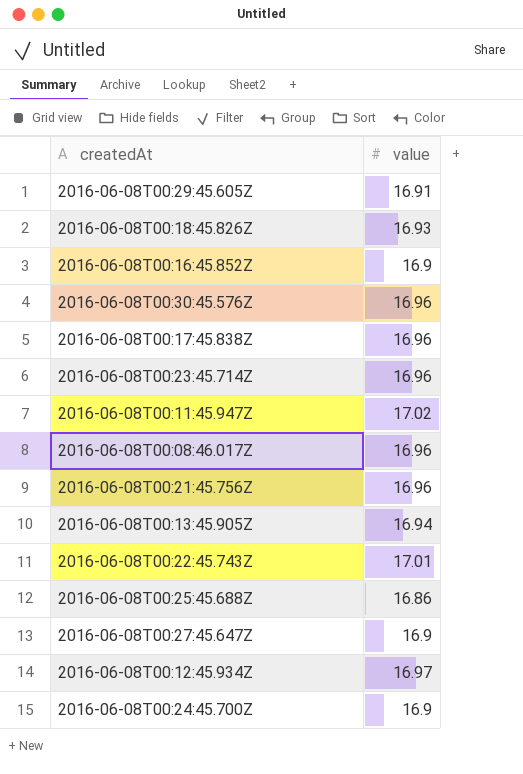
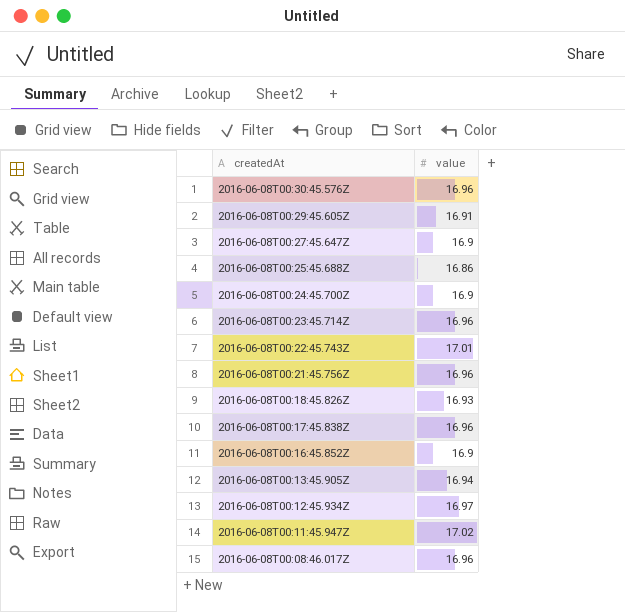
row order: none -> createdAt descending

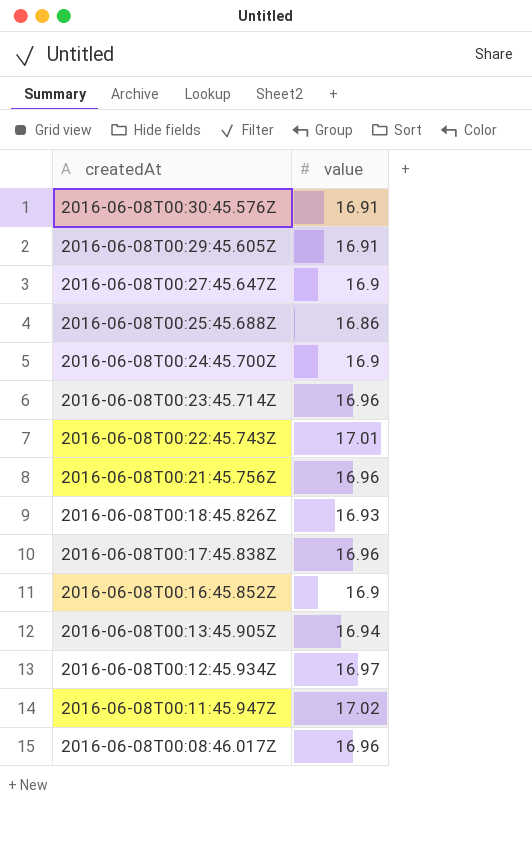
2016-06-08T00:30:45.576Z | value: 16.96 -> 16.91

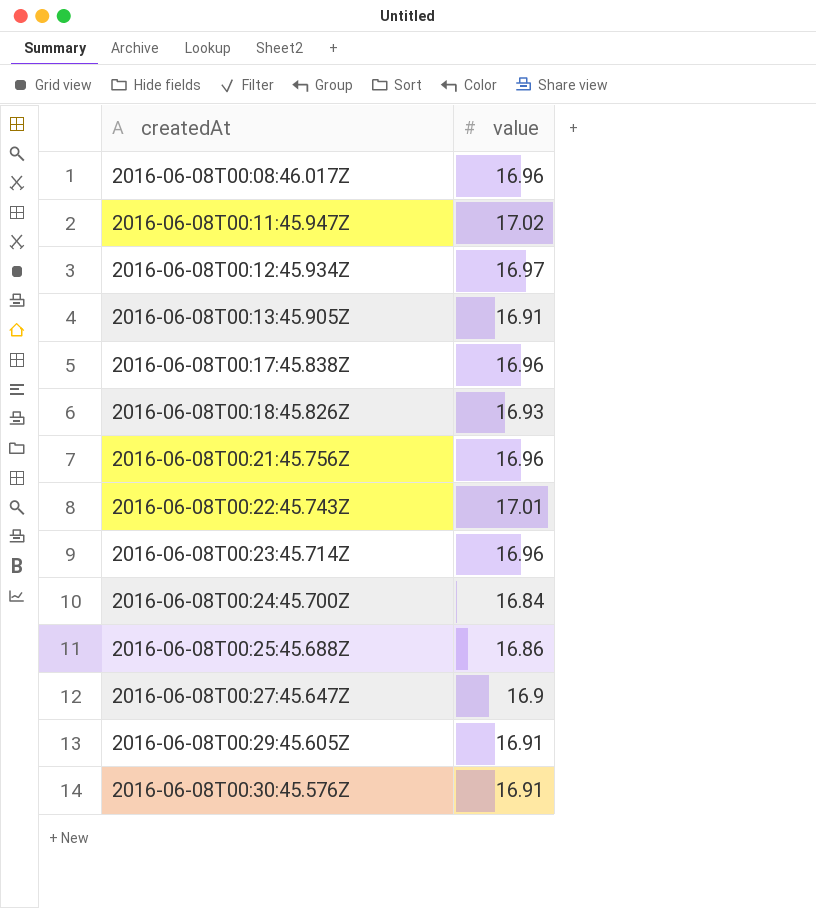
row order: createdAt descending -> createdAt ascending
row 2016-06-08T00:16:45.852Z: 16.9 -> none
2016-06-08T00:13:45.905Z | value: 16.94 -> 16.91
2016-06-08T00:24:45.700Z | value: 16.9 -> 16.84

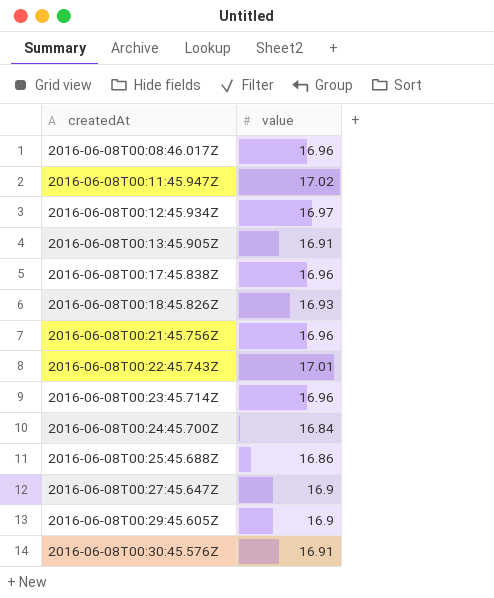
2016-06-08T00:29:45.605Z | value: 16.91 -> 16.9

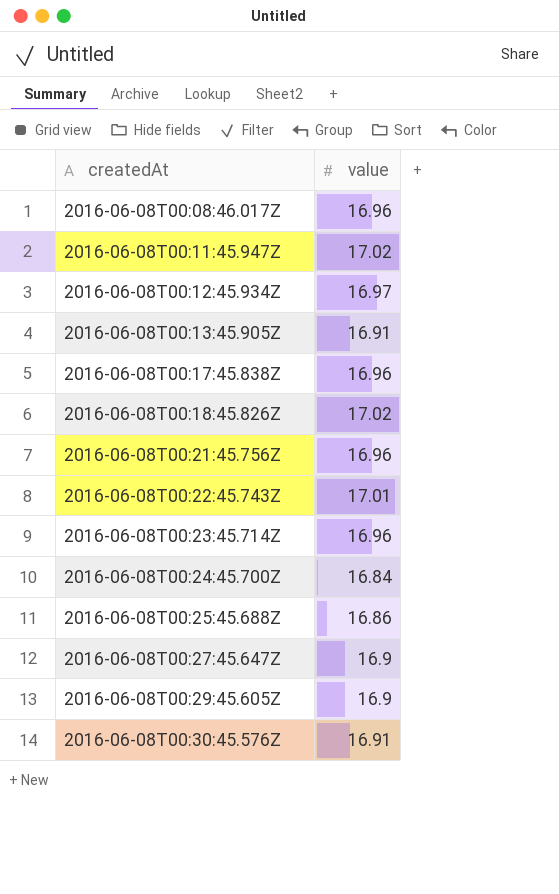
2016-06-08T00:18:45.826Z | value: 16.93 -> 17.02

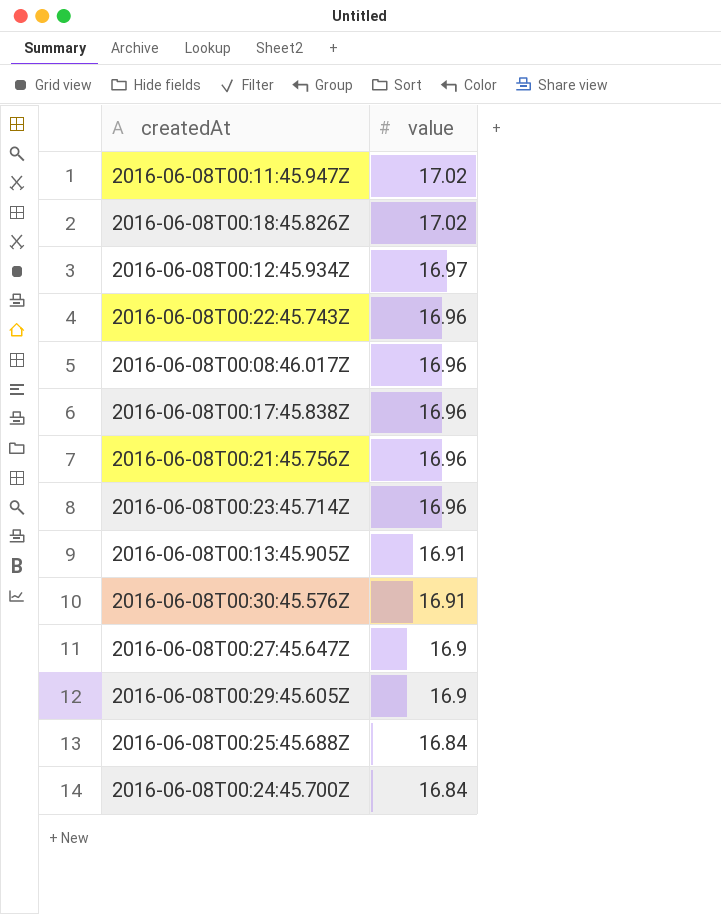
row order: createdAt ascending -> value descending
2016-06-08T00:22:45.743Z | value: 17.01 -> 16.96
2016-06-08T00:25:45.688Z | value: 16.86 -> 16.84

